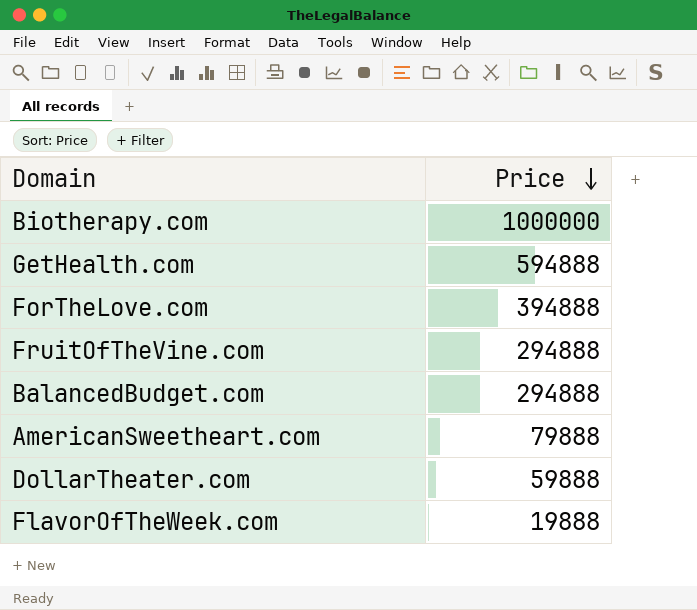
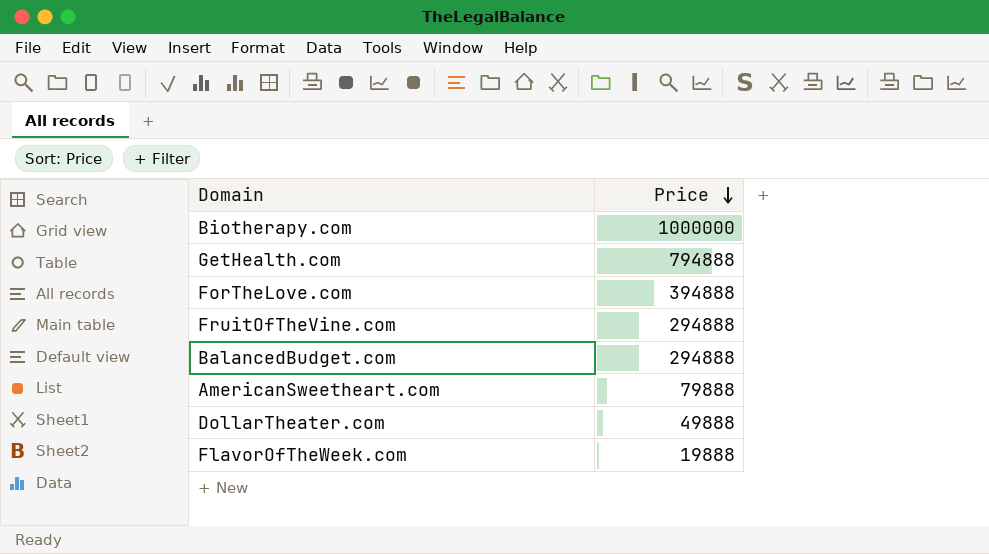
GetHealth.com | Price: 594888 -> 794888
DollarTheater.com | Price: 59888 -> 49888

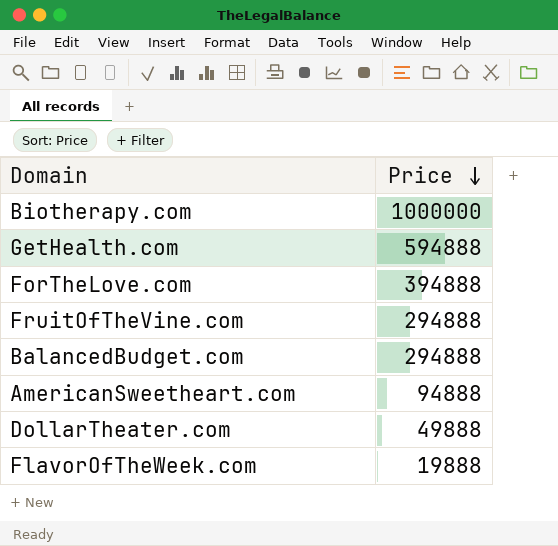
GetHealth.com | Price: 794888 -> 594888
AmericanSweetheart.com | Price: 79888 -> 94888

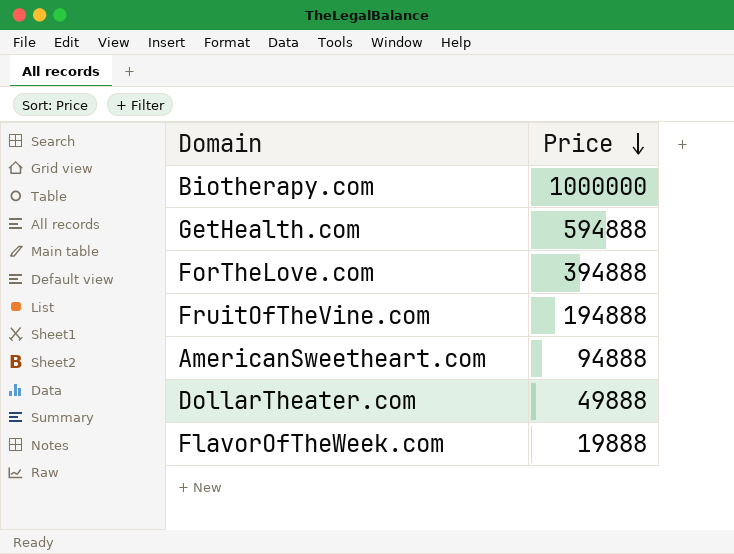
row BalancedBudget.com: 294888 -> none
FruitOfTheVine.com | Price: 294888 -> 194888

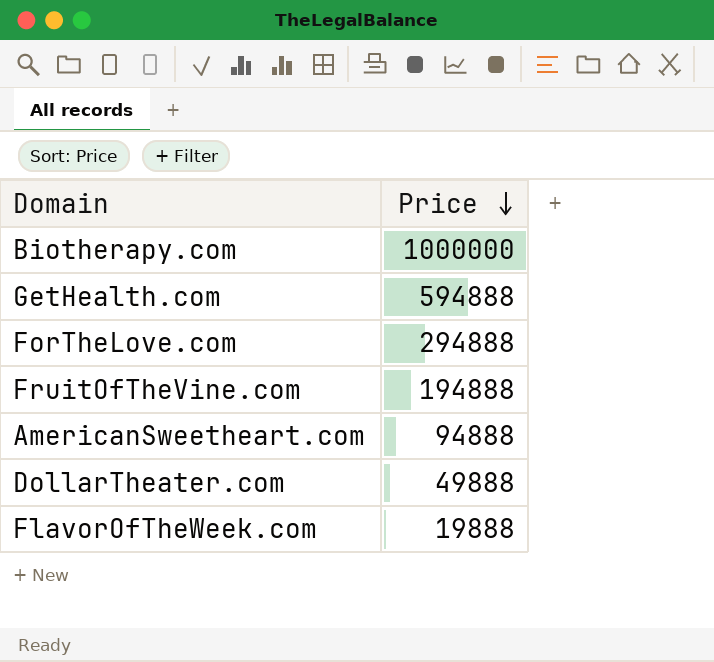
ForTheLove.com | Price: 394888 -> 294888

